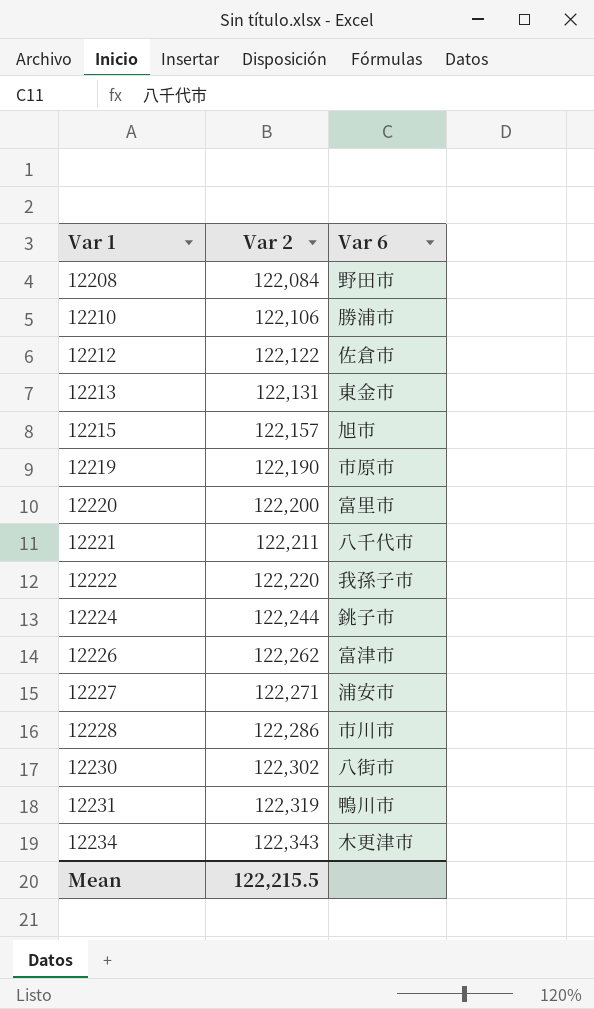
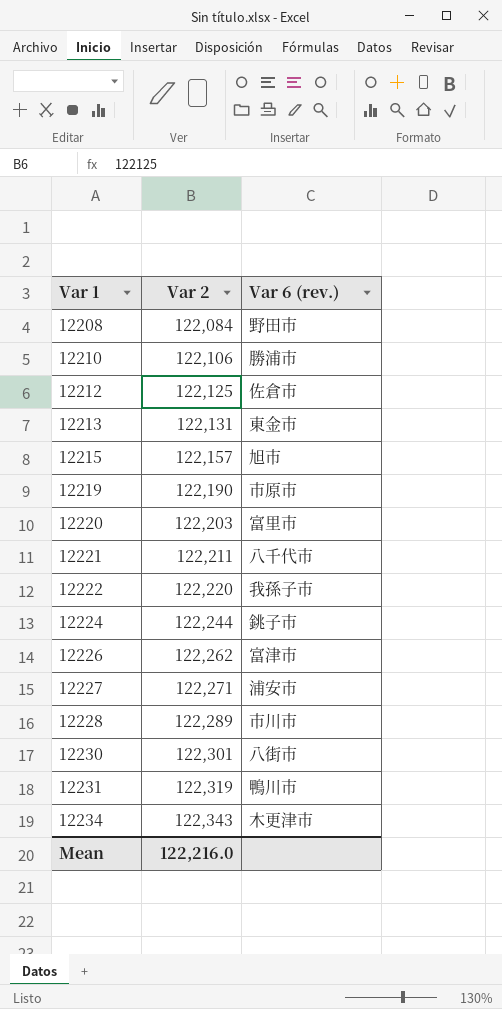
column name: Var 6 -> Var 6 (rev.)
12212 | Var 2: 122,122 -> 122,125
12220 | Var 2: 122,200 -> 122,203
12228 | Var 2: 122,286 -> 122,289
12230 | Var 2: 122,302 -> 122,301
Mean | Var 2: 122,215.5 -> 122,216.0

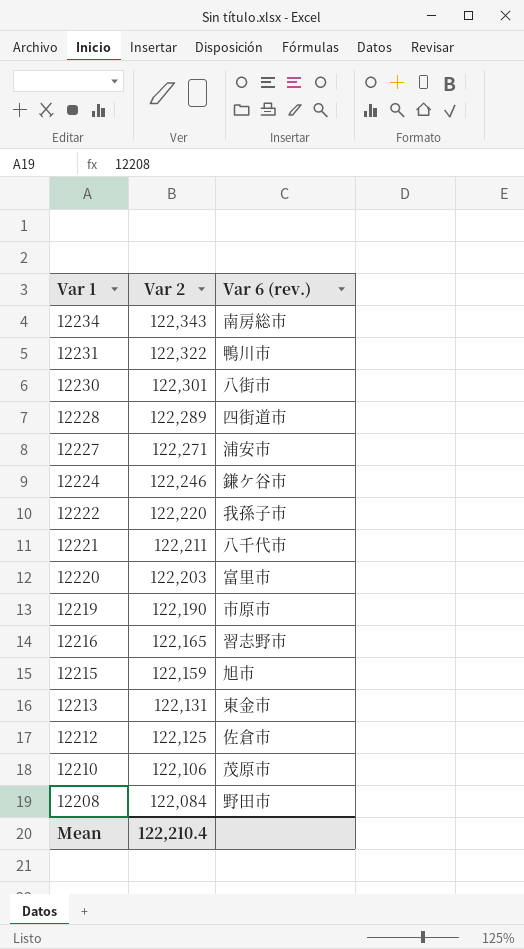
row order: Var 1 ascending -> Var 1 descending
row 12226: 122,262 | 富津市 -> none
12234 | Var 6 (rev.): 木更津市 -> 南房総市
12231 | Var 2: 122,319 -> 122,322
12228 | Var 6 (rev.): 市川市 -> 四街道市
12224 | Var 2: 122,244 -> 122,246
12224 | Var 6 (rev.): 銚子市 -> 鎌ケ谷市
row 12216: none -> 122,165 | 習志野市
12215 | Var 2: 122,157 -> 122,159
12210 | Var 6 (rev.): 勝浦市 -> 茂原市
Mean | Var 2: 122,216.0 -> 122,210.4

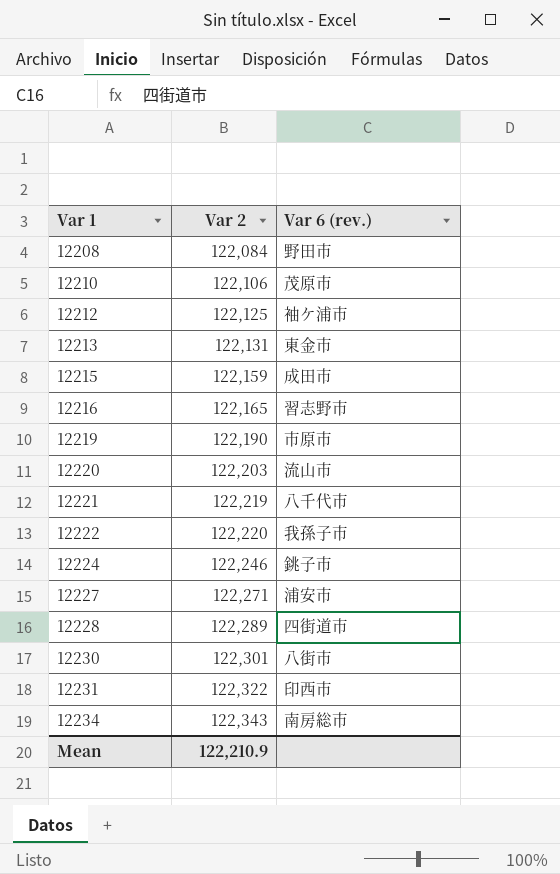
row order: Var 1 descending -> Var 1 ascending
12212 | Var 6 (rev.): 佐倉市 -> 袖ケ浦市
12215 | Var 6 (rev.): 旭市 -> 成田市
12220 | Var 6 (rev.): 富里市 -> 流山市
12221 | Var 2: 122,211 -> 122,219
12224 | Var 6 (rev.): 鎌ケ谷市 -> 銚子市
12231 | Var 6 (rev.): 鴨川市 -> 印西市
Mean | Var 2: 122,210.4 -> 122,210.9

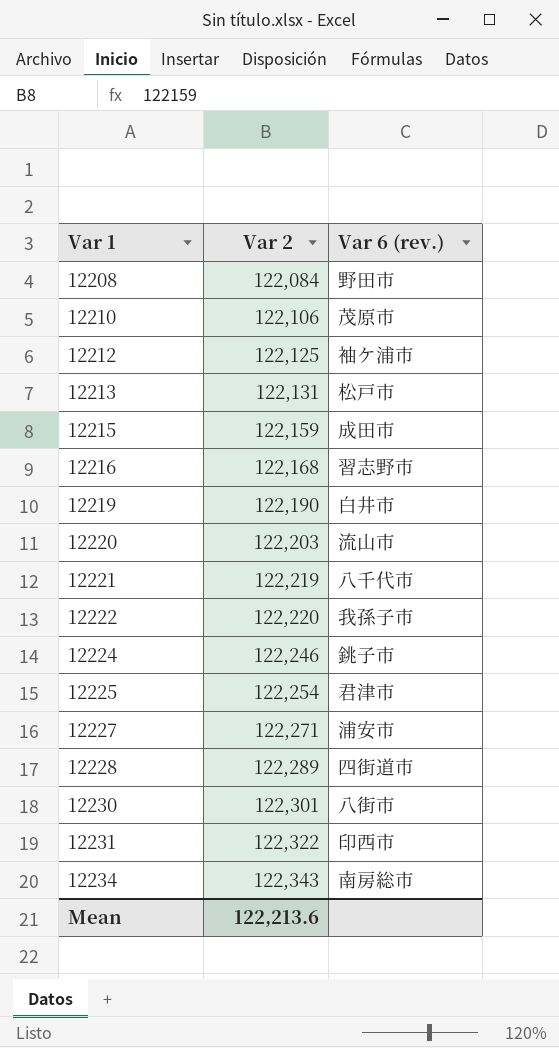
12213 | Var 6 (rev.): 東金市 -> 松戸市
12216 | Var 2: 122,165 -> 122,168
12219 | Var 6 (rev.): 市原市 -> 白井市
row 12225: none -> 122,254 | 君津市
Mean | Var 2: 122,210.9 -> 122,213.6

